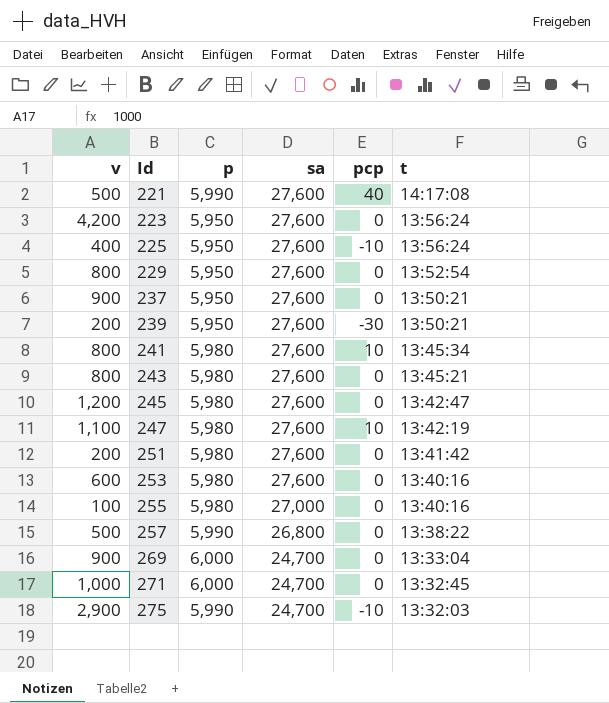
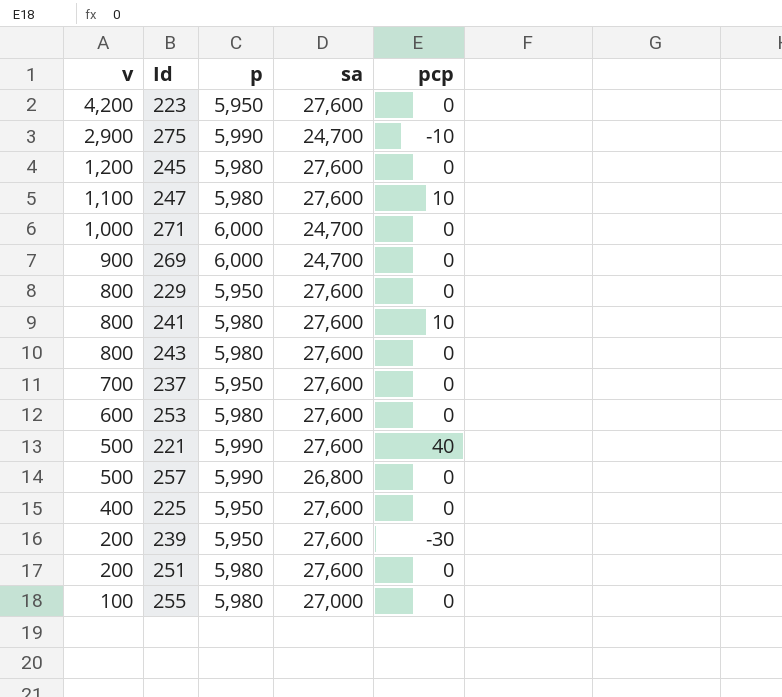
row order: Id ascending -> v descending
column t | position: 6 -> none
237 | v: 900 -> 700
225 | pcp: -10 -> 0

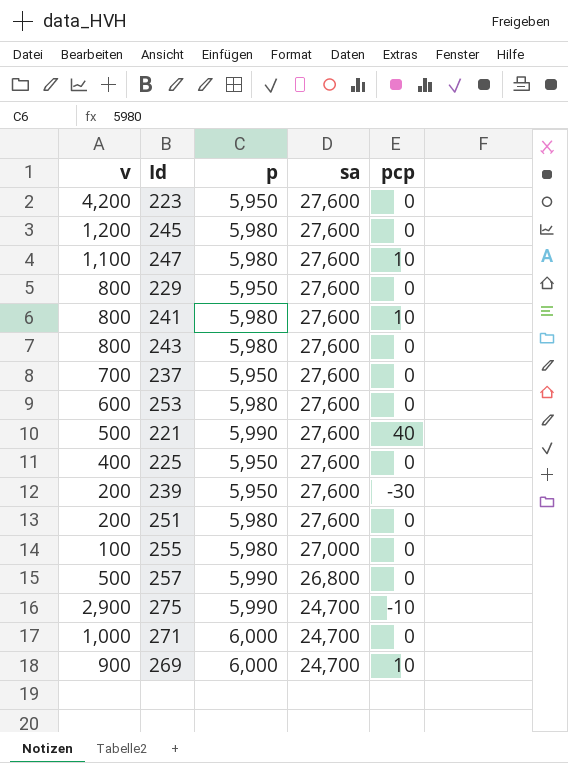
row order: v descending -> sa descending
269 | pcp: 0 -> 10

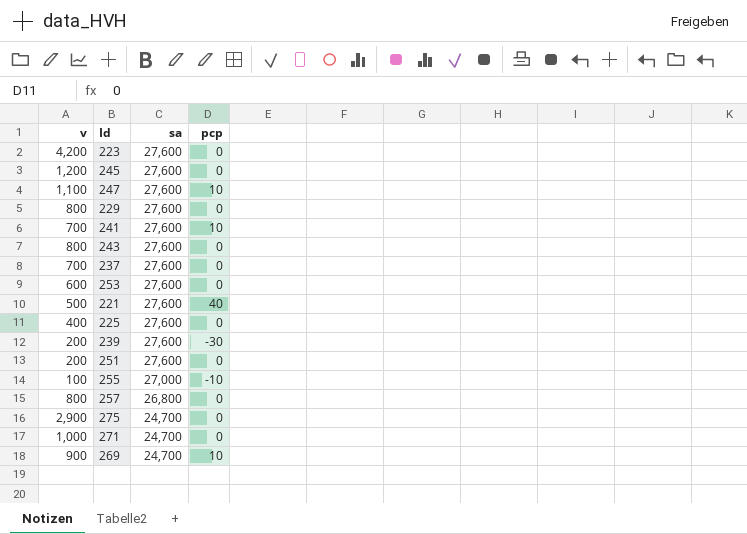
column p | position: 3 -> none
241 | v: 800 -> 700
255 | pcp: 0 -> -10
257 | v: 500 -> 800
275 | pcp: -10 -> 0

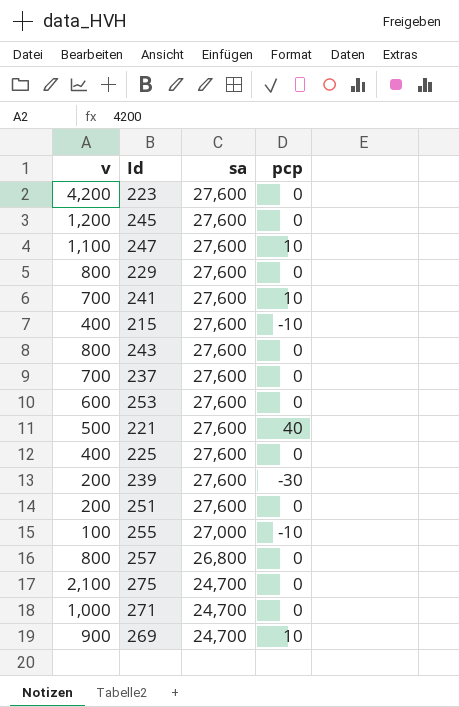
row 215: none -> 400 | 27,600 | -10
275 | v: 2,900 -> 2,100

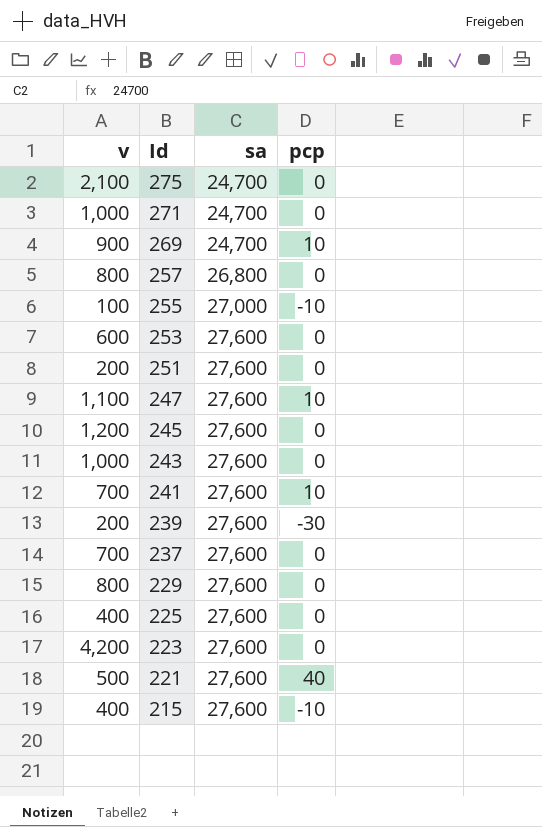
row order: sa descending -> Id descending
243 | v: 800 -> 1,000

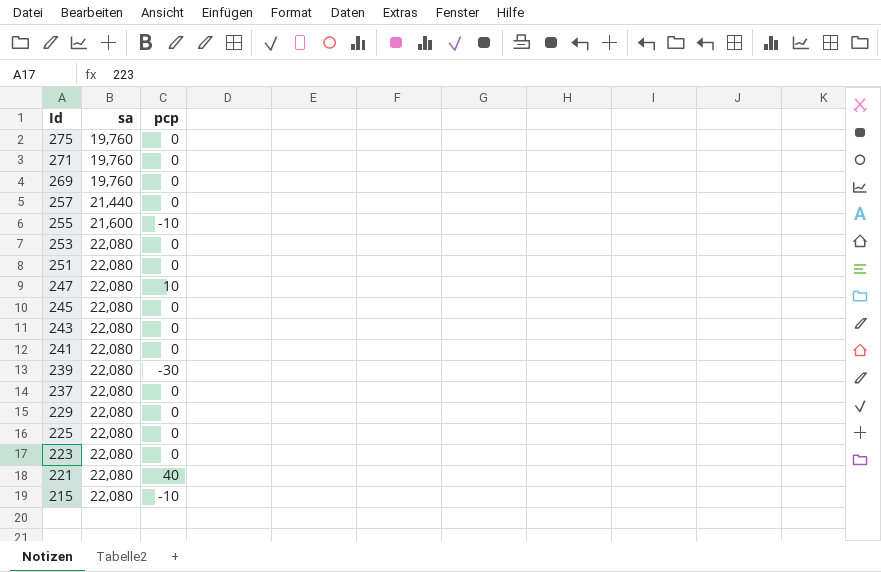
column v | position: 1 -> none
275 | sa: 24,700 -> 19,760
271 | sa: 24,700 -> 19,760
269 | sa: 24,700 -> 19,760
269 | pcp: 10 -> 0
257 | sa: 26,800 -> 21,440
255 | sa: 27,000 -> 21,600
253 | sa: 27,600 -> 22,080
251 | sa: 27,600 -> 22,080
247 | sa: 27,600 -> 22,080
245 | sa: 27,600 -> 22,080
243 | sa: 27,600 -> 22,080
241 | sa: 27,600 -> 22,080
241 | pcp: 10 -> 0
239 | sa: 27,600 -> 22,080
237 | sa: 27,600 -> 22,080
229 | sa: 27,600 -> 22,080
225 | sa: 27,600 -> 22,080
223 | sa: 27,600 -> 22,080
221 | sa: 27,600 -> 22,080
215 | sa: 27,600 -> 22,080

